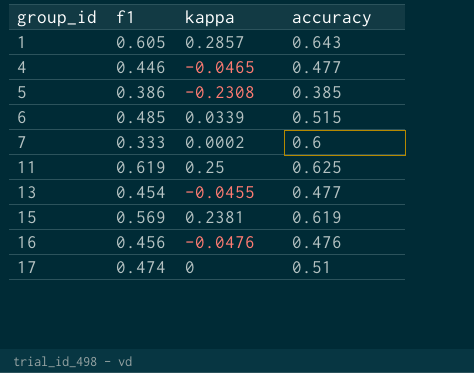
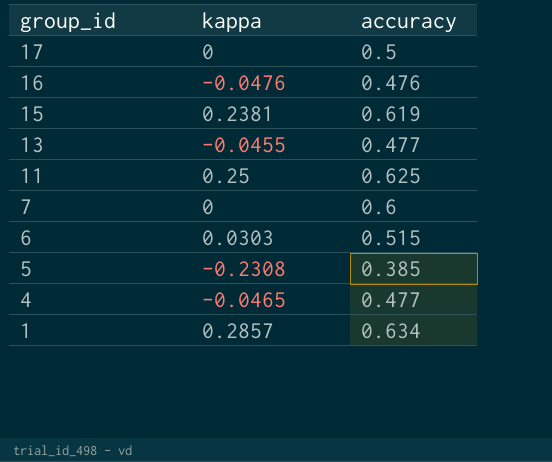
row order: group_id ascending -> group_id descending
column f1 | position: 2 -> none
17 | accuracy: 0.51 -> 0.5
7 | kappa: 0.0002 -> 0
6 | kappa: 0.0339 -> 0.0303
1 | accuracy: 0.643 -> 0.634

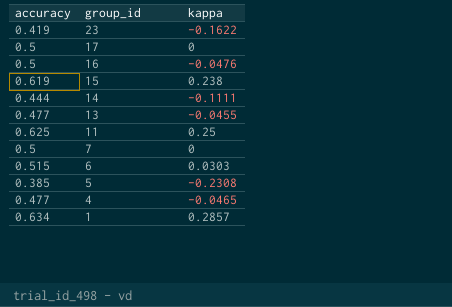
column accuracy | position: 3 -> 1
row 23: none -> 0.419 | -0.1622
16 | accuracy: 0.476 -> 0.5
15 | kappa: 0.2381 -> 0.238
row 14: none -> 0.444 | -0.1111
7 | accuracy: 0.6 -> 0.5

